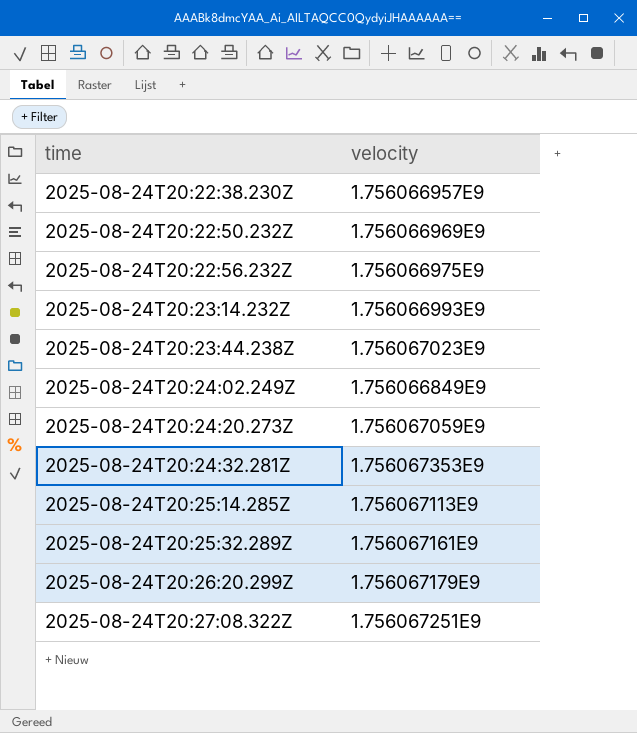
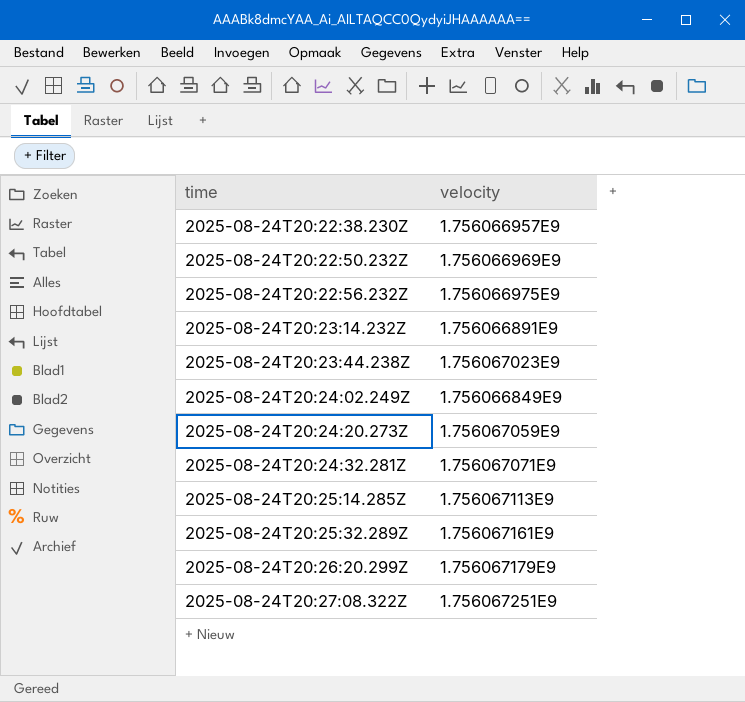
2025-08-24T20:23:14.232Z | velocity: 1.756066993E9 -> 1.756066891E9
2025-08-24T20:24:32.281Z | velocity: 1.756067353E9 -> 1.756067071E9

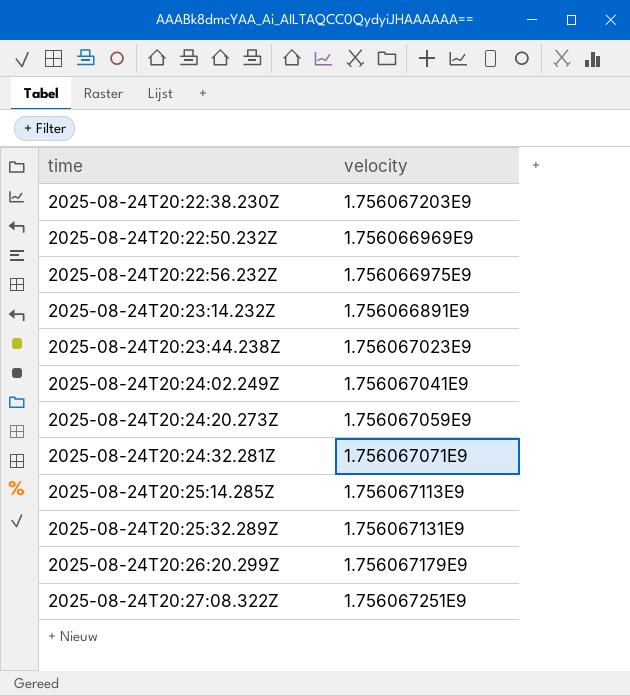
2025-08-24T20:22:38.230Z | velocity: 1.756066957E9 -> 1.756067203E9
2025-08-24T20:24:02.249Z | velocity: 1.756066849E9 -> 1.756067041E9
2025-08-24T20:25:32.289Z | velocity: 1.756067161E9 -> 1.756067131E9

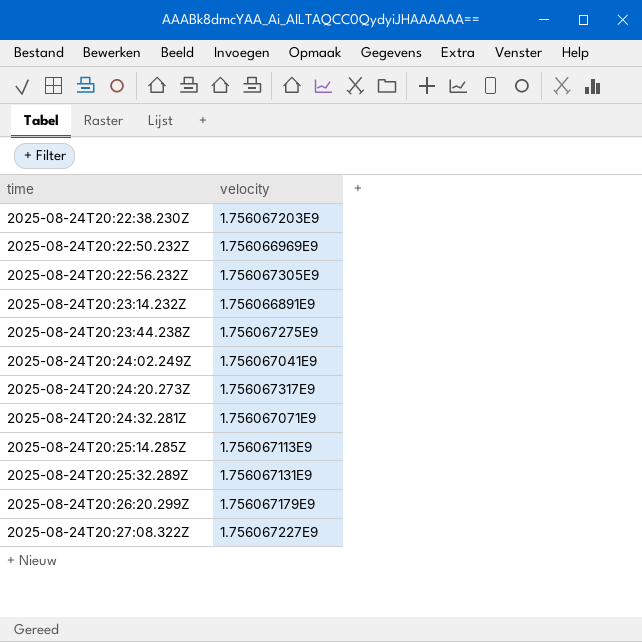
2025-08-24T20:22:56.232Z | velocity: 1.756066975E9 -> 1.756067305E9
2025-08-24T20:23:44.238Z | velocity: 1.756067023E9 -> 1.756067275E9
2025-08-24T20:24:20.273Z | velocity: 1.756067059E9 -> 1.756067317E9
2025-08-24T20:27:08.322Z | velocity: 1.756067251E9 -> 1.756067227E9

